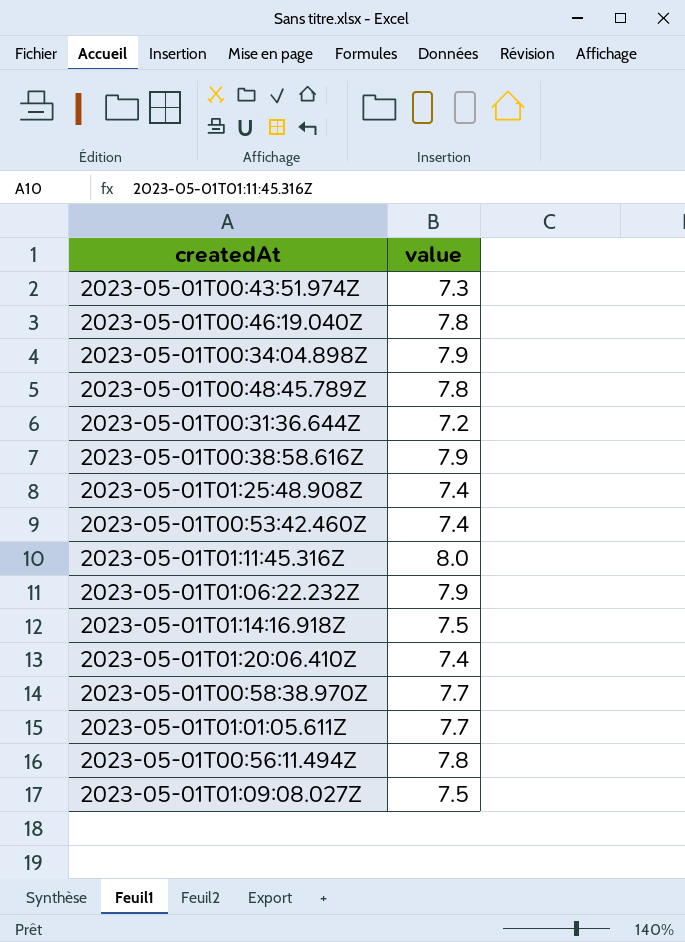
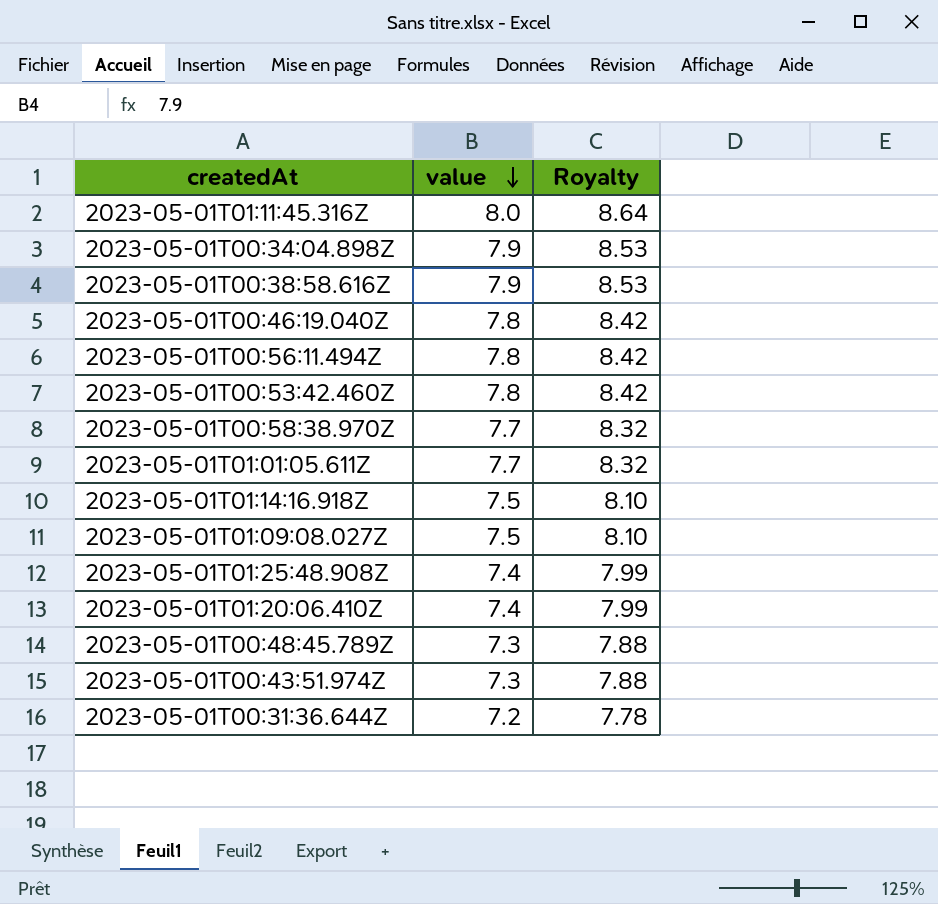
row order: none -> value descending
column Royalty | formula: none -> [value] * 1.08
row 2023-05-01T01:06:22.232Z: 7.9 -> none
2023-05-01T00:53:42.460Z | value: 7.4 -> 7.8
2023-05-01T00:48:45.789Z | value: 7.8 -> 7.3

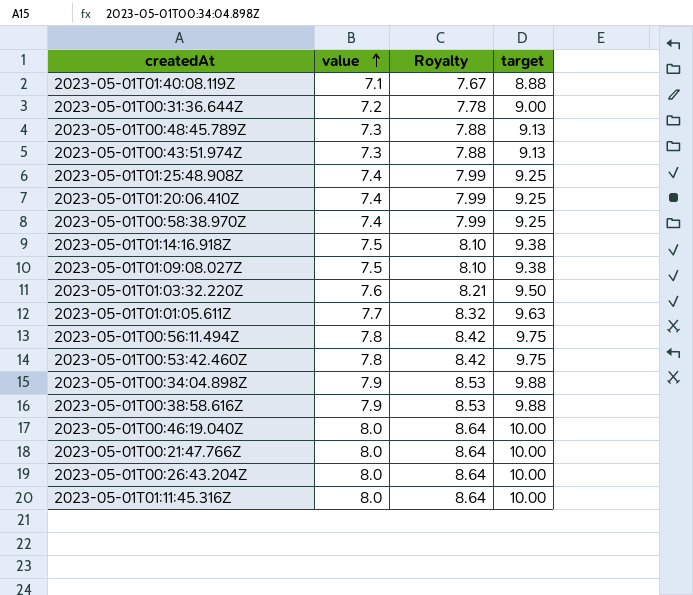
row order: value descending -> value ascending
column target | formula: none -> [value] * 1.25
row 2023-05-01T01:40:08.119Z: none -> 7.1 | 7.67 | 8.88
2023-05-01T00:58:38.970Z | value: 7.7 -> 7.4
2023-05-01T00:58:38.970Z | Royalty: 8.32 -> 7.99
row 2023-05-01T01:03:32.220Z: none -> 7.6 | 8.21 | 9.50
2023-05-01T00:46:19.040Z | value: 7.8 -> 8.0
2023-05-01T00:46:19.040Z | Royalty: 8.42 -> 8.64
row 2023-05-01T00:21:47.766Z: none -> 8.0 | 8.64 | 10.00
row 2023-05-01T00:26:43.204Z: none -> 8.0 | 8.64 | 10.00

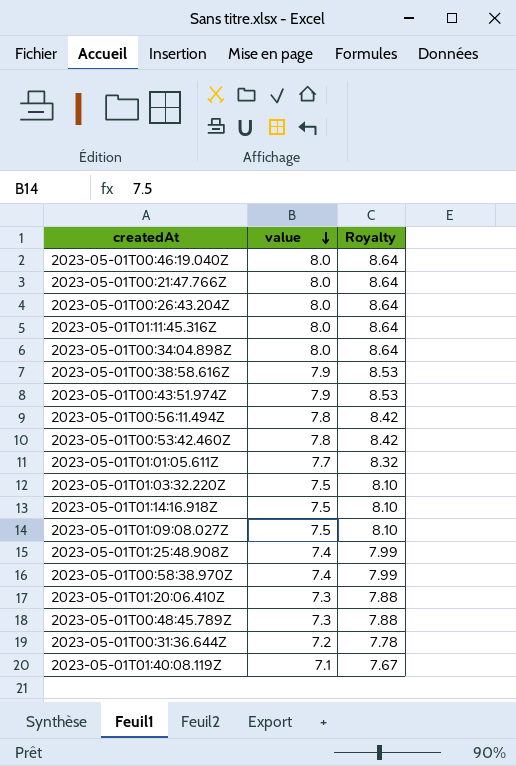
row order: value ascending -> value descending
column target | formula: [value] * 1.25 -> none
2023-05-01T00:34:04.898Z | value: 7.9 -> 8.0
2023-05-01T00:34:04.898Z | Royalty: 8.53 -> 8.64
2023-05-01T00:43:51.974Z | value: 7.3 -> 7.9
2023-05-01T00:43:51.974Z | Royalty: 7.88 -> 8.53
2023-05-01T01:03:32.220Z | value: 7.6 -> 7.5
2023-05-01T01:03:32.220Z | Royalty: 8.21 -> 8.10
2023-05-01T01:20:06.410Z | value: 7.4 -> 7.3
2023-05-01T01:20:06.410Z | Royalty: 7.99 -> 7.88

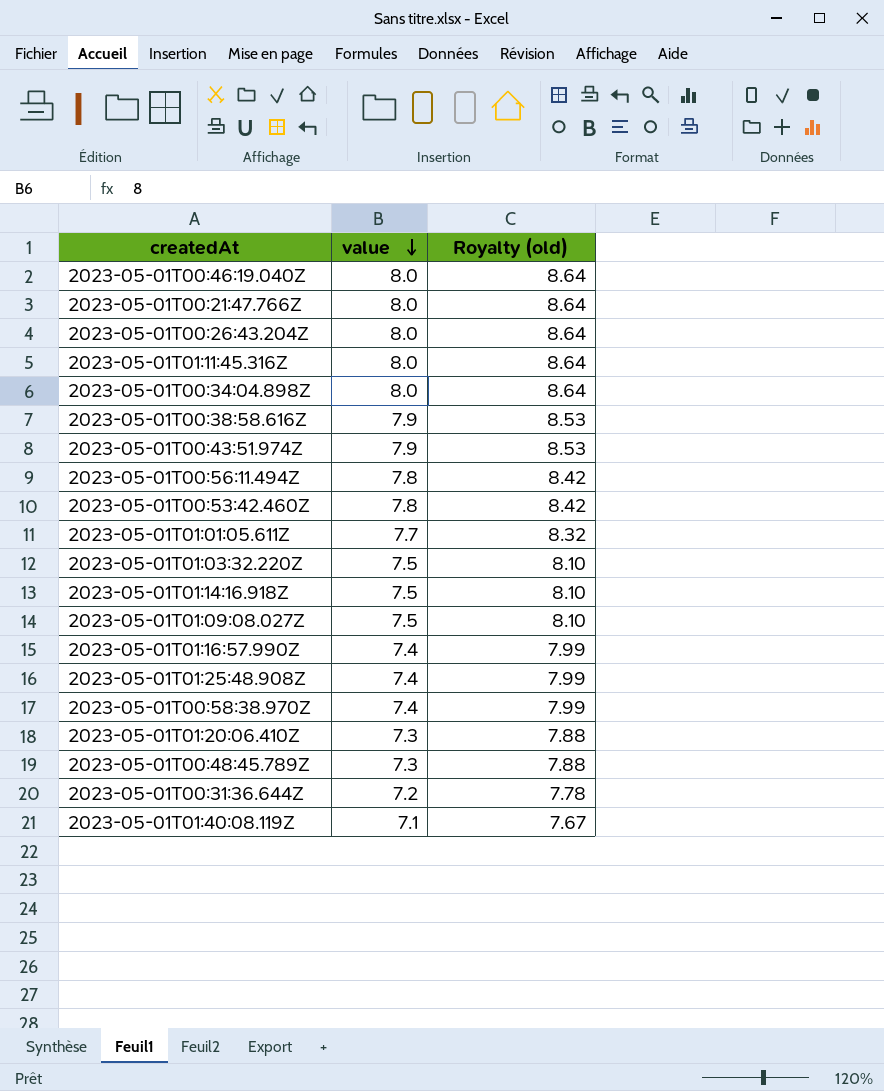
column name: Royalty -> Royalty (old)
row 2023-05-01T01:16:57.990Z: none -> 7.4 | 7.99

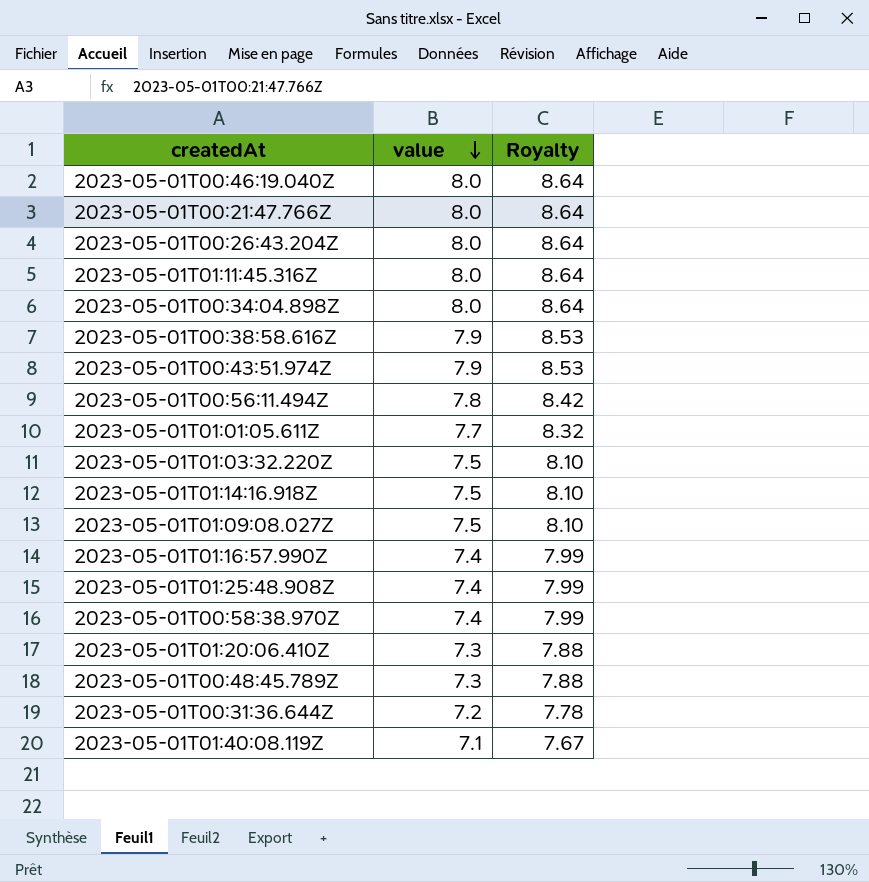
column name: Royalty (old) -> Royalty
row 2023-05-01T00:53:42.460Z: 7.8 | 8.42 -> none

